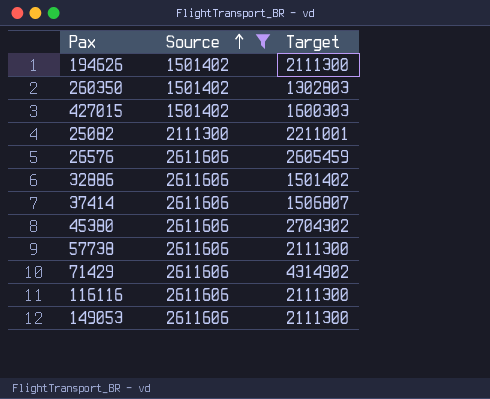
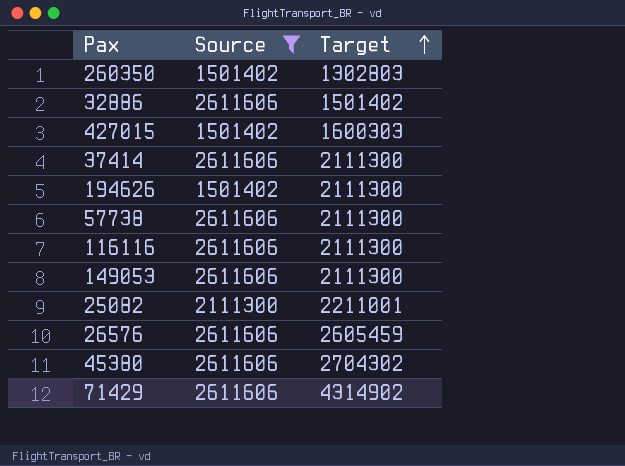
row order: Source ascending -> Target ascending
37414 | Target: 1506807 -> 2111300

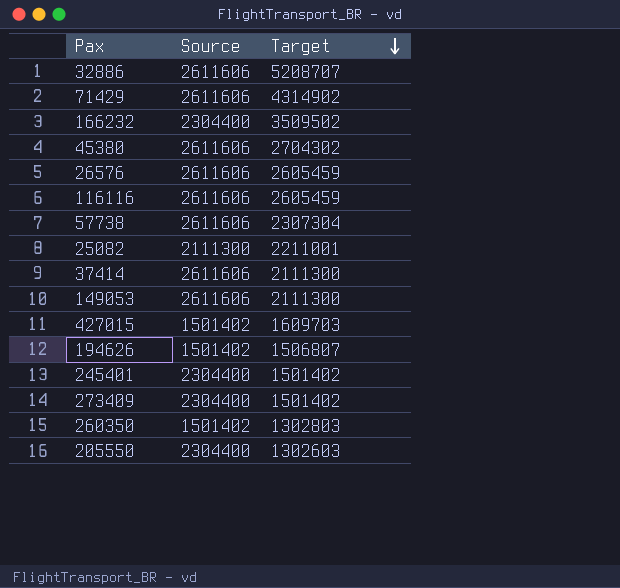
filter: Source != 2304400 -> none
row order: Target ascending -> Target descending
32886 | Target: 1501402 -> 5208707
116116 | Target: 2111300 -> 2605459
57738 | Target: 2111300 -> 2307304
427015 | Target: 1600303 -> 1609703
194626 | Target: 2111300 -> 1506807

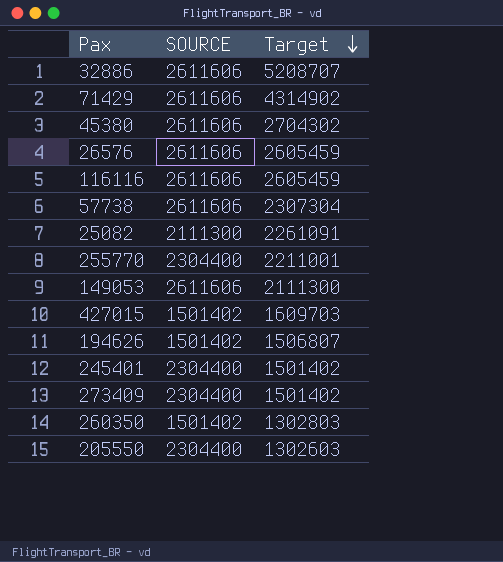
column name: Source -> SOURCE
row 166232: 2304400 | 3509502 -> none
row 37414: 2611606 | 2111300 -> none
25082 | Target: 2211001 -> 2261091
row 255770: none -> 2304400 | 2211001

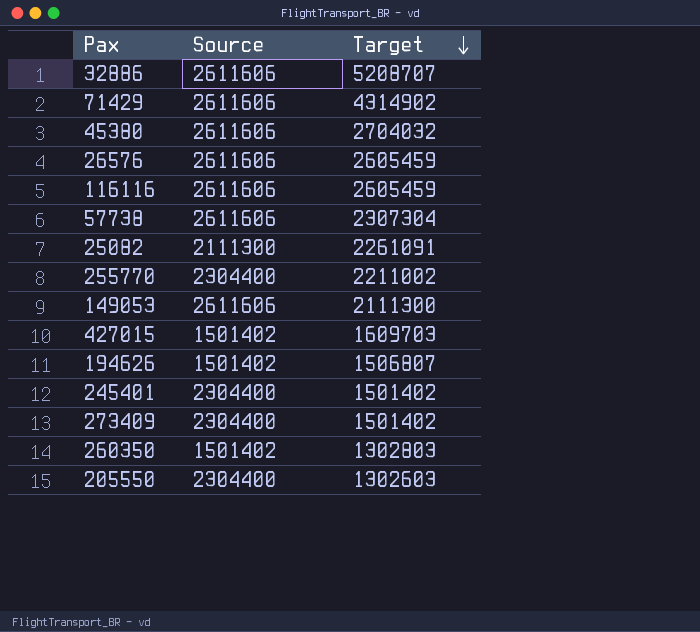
column name: SOURCE -> Source
45380 | Target: 2704302 -> 2704032
255770 | Target: 2211001 -> 2211002

